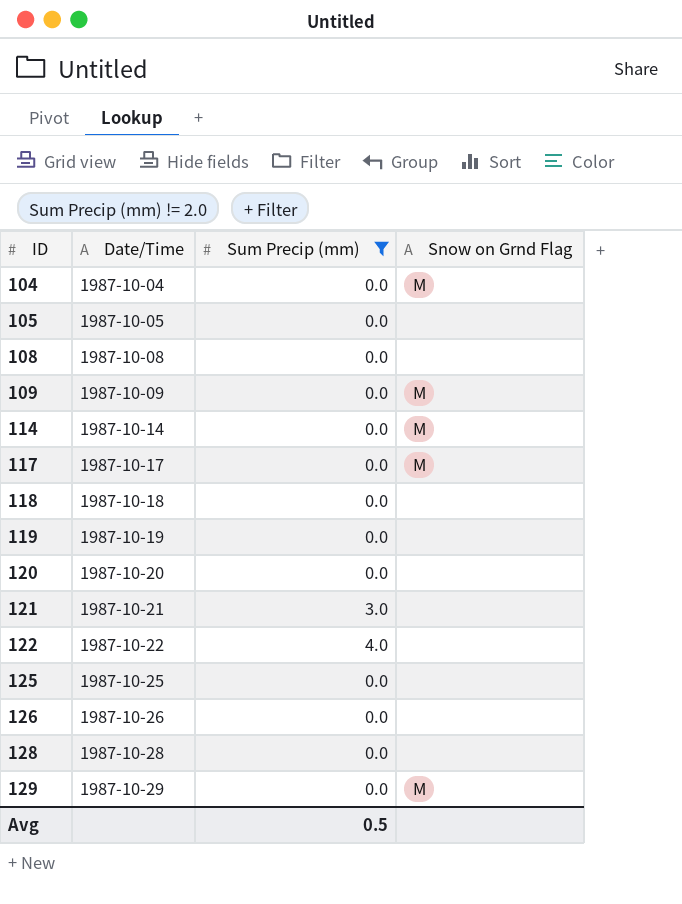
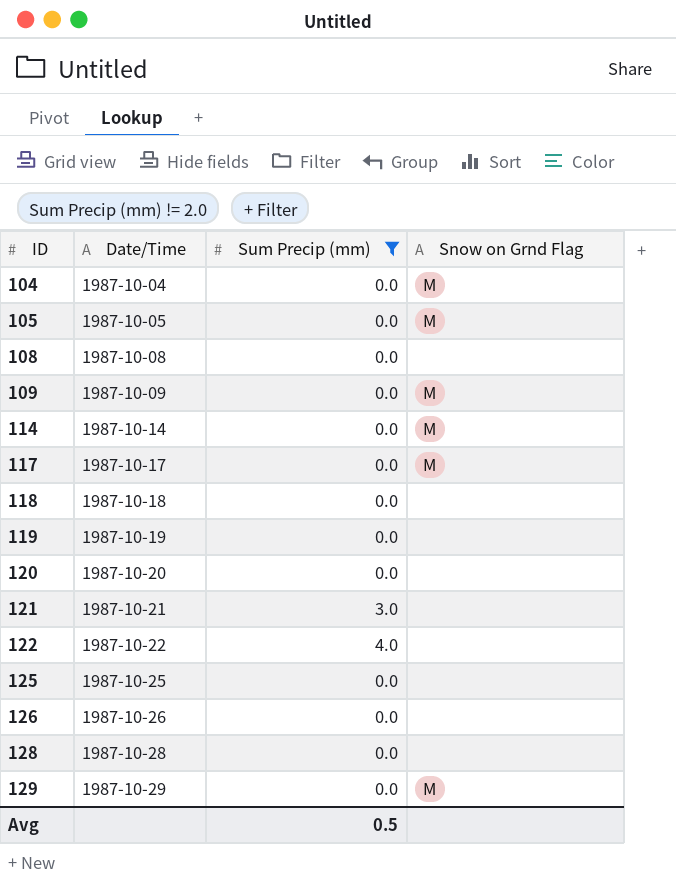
105 | Snow on Grnd Flag: none -> M

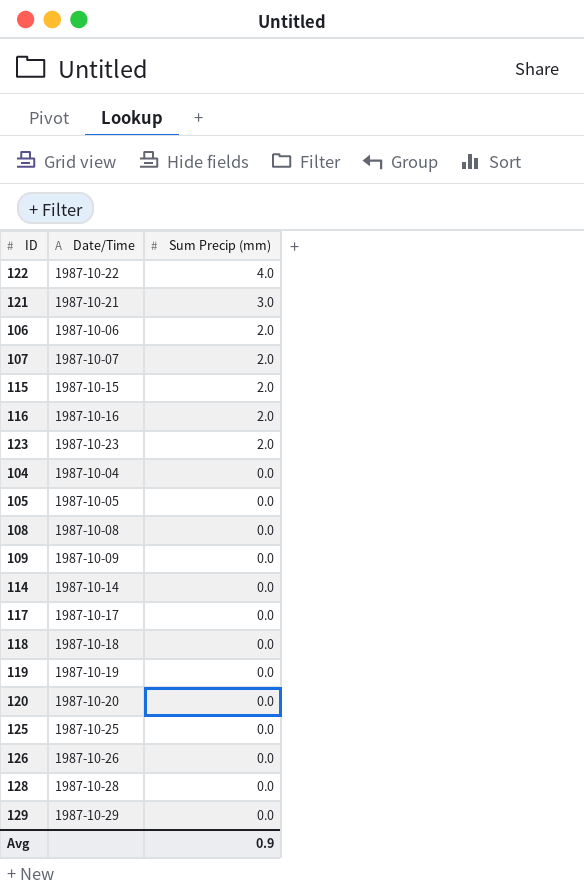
filter: Sum Precip (mm) != 2.0 -> none
row order: ID ascending -> Sum Precip (mm) descending
column Snow on Grnd Flag | position: 4 -> none
Avg | Sum Precip (mm): 0.5 -> 0.9

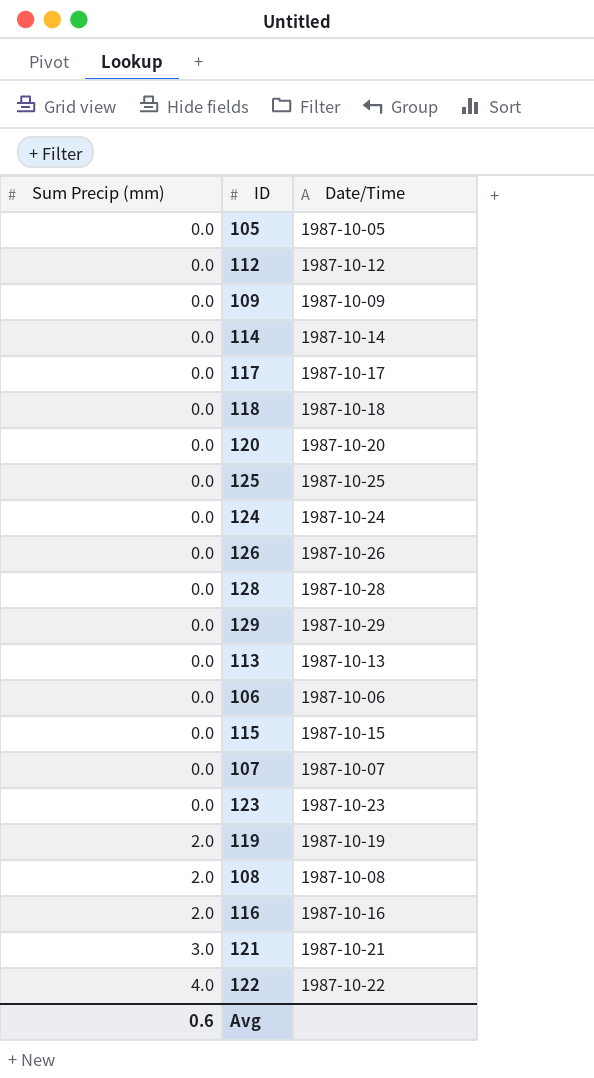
row order: Sum Precip (mm) descending -> Sum Precip (mm) ascending
column Sum Precip (mm) | position: 3 -> 1
row 104: 1987-10-04 | 0.0 -> none
row 112: none -> 0.0 | 1987-10-12
row 124: none -> 0.0 | 1987-10-24
row 113: none -> 0.0 | 1987-10-13
106 | Sum Precip (mm): 2.0 -> 0.0
115 | Sum Precip (mm): 2.0 -> 0.0
107 | Sum Precip (mm): 2.0 -> 0.0
123 | Sum Precip (mm): 2.0 -> 0.0
119 | Sum Precip (mm): 0.0 -> 2.0
108 | Sum Precip (mm): 0.0 -> 2.0
Avg | Sum Precip (mm): 0.9 -> 0.6

